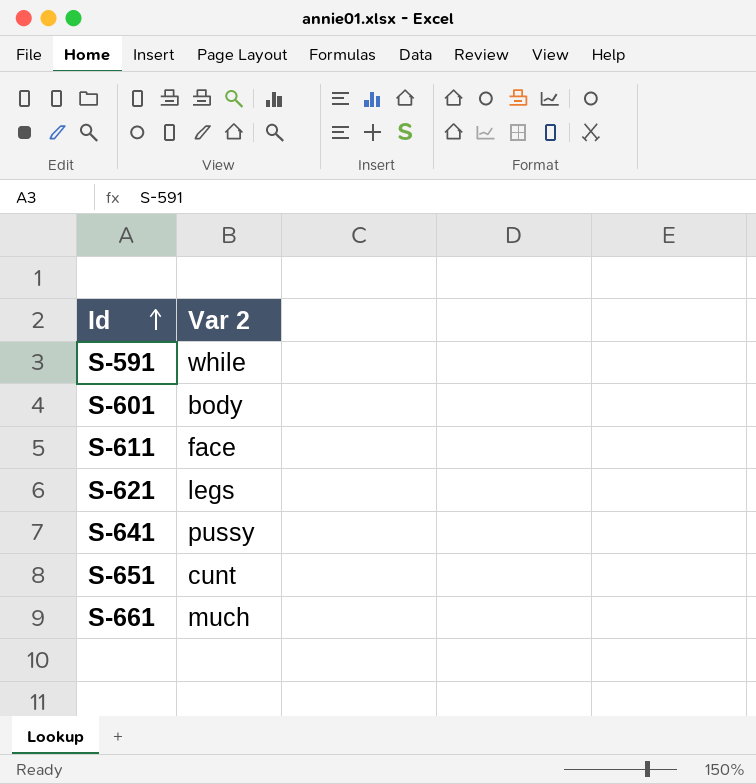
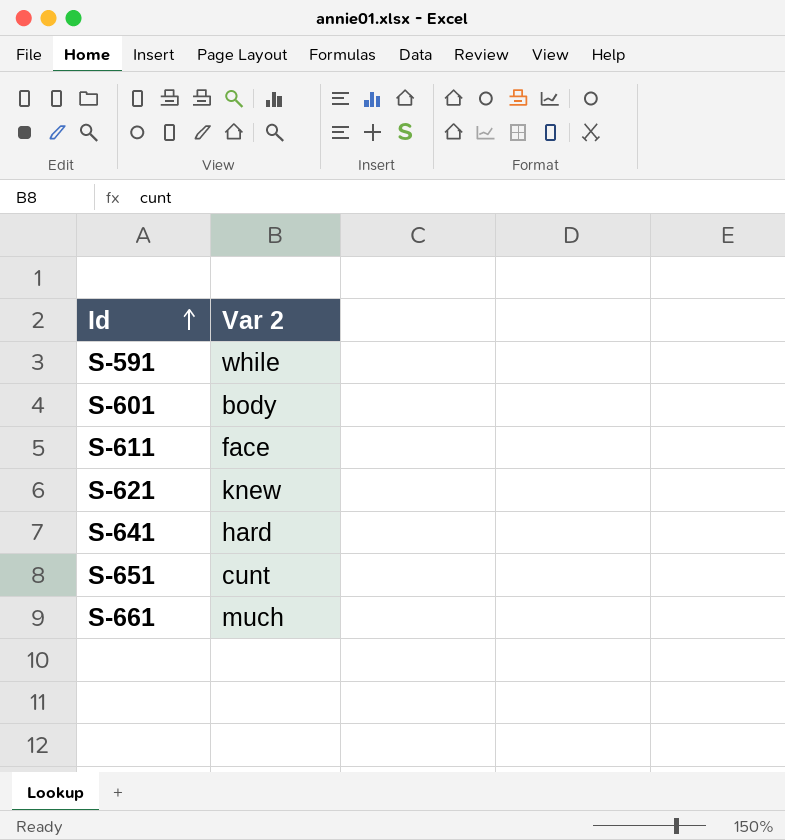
S-621 | Var 2: legs -> knew
S-641 | Var 2: pussy -> hard

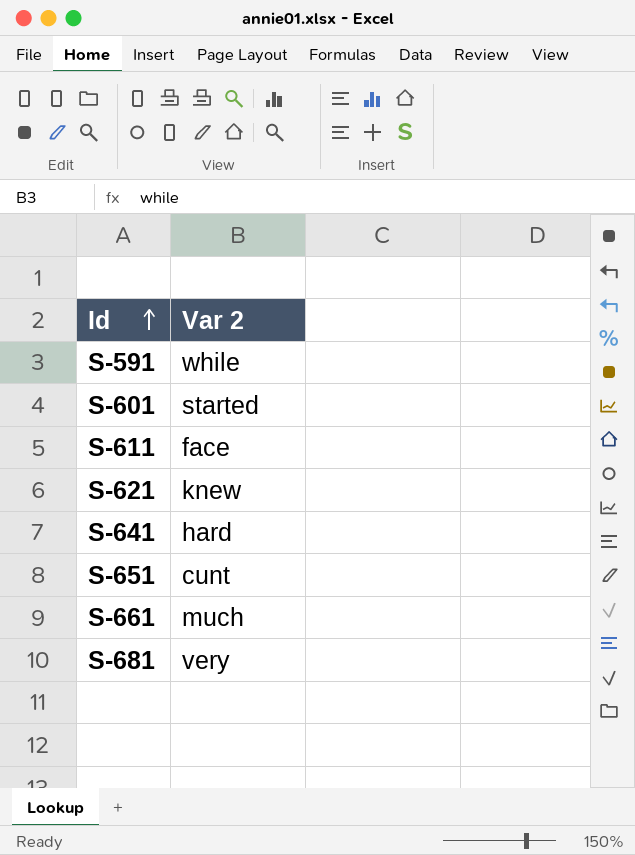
S-601 | Var 2: body -> started
row S-681: none -> very

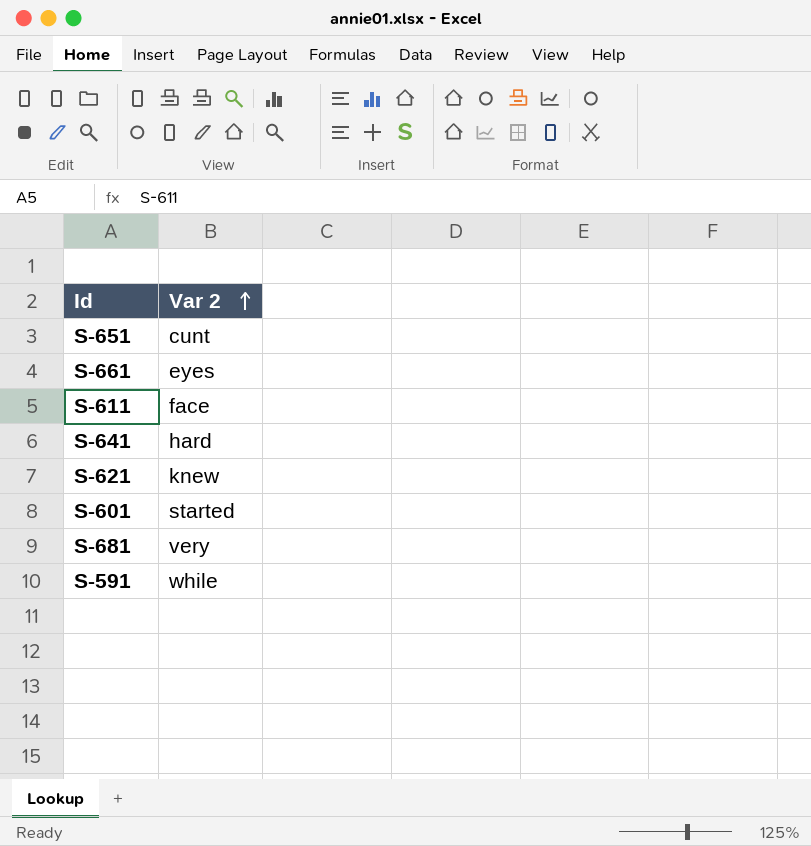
row order: Id ascending -> Var 2 ascending
S-661 | Var 2: much -> eyes

